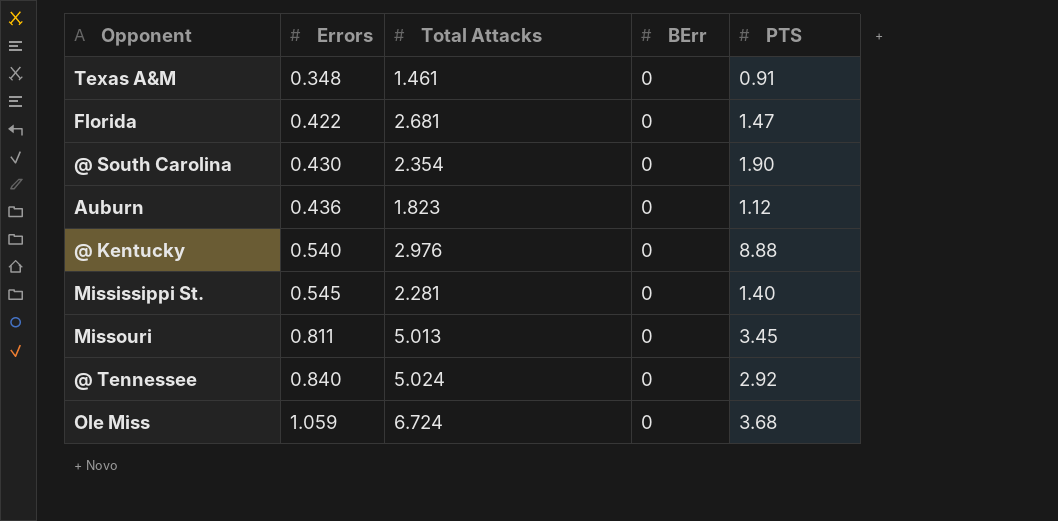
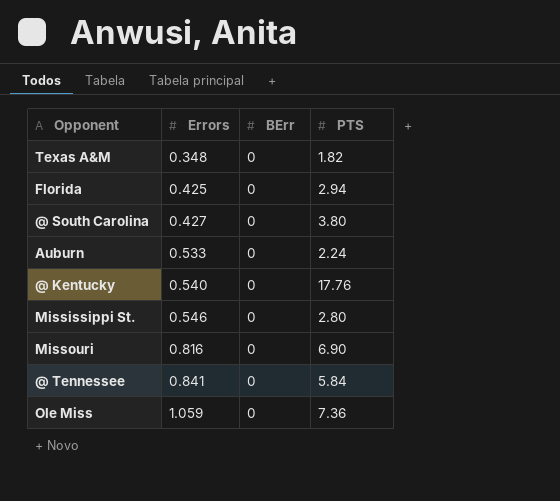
column Total Attacks | position: 3 -> none
Texas A&M | PTS: 0.91 -> 1.82
Florida | Errors: 0.422 -> 0.425
Florida | PTS: 1.47 -> 2.94
@ South Carolina | Errors: 0.430 -> 0.427
@ South Carolina | PTS: 1.90 -> 3.80
Auburn | Errors: 0.436 -> 0.533
Auburn | PTS: 1.12 -> 2.24
@ Kentucky | PTS: 8.88 -> 17.76
Mississippi St. | Errors: 0.545 -> 0.546
Mississippi St. | PTS: 1.40 -> 2.80
Missouri | Errors: 0.811 -> 0.816
Missouri | PTS: 3.45 -> 6.90
@ Tennessee | Errors: 0.840 -> 0.841
@ Tennessee | PTS: 2.92 -> 5.84
Ole Miss | PTS: 3.68 -> 7.36

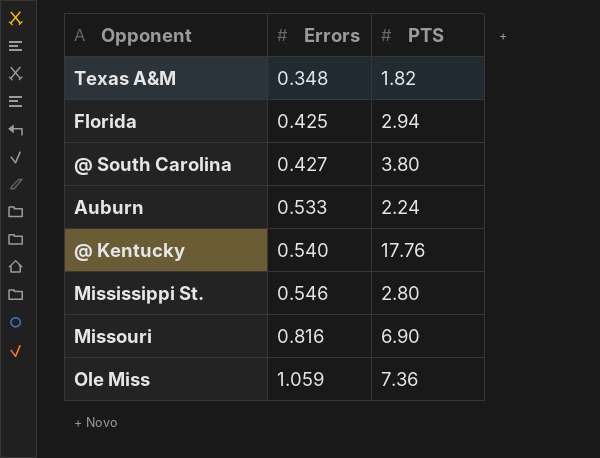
column BErr | position: 3 -> none
row @ Tennessee: 0.841 | 0 | 5.84 -> none

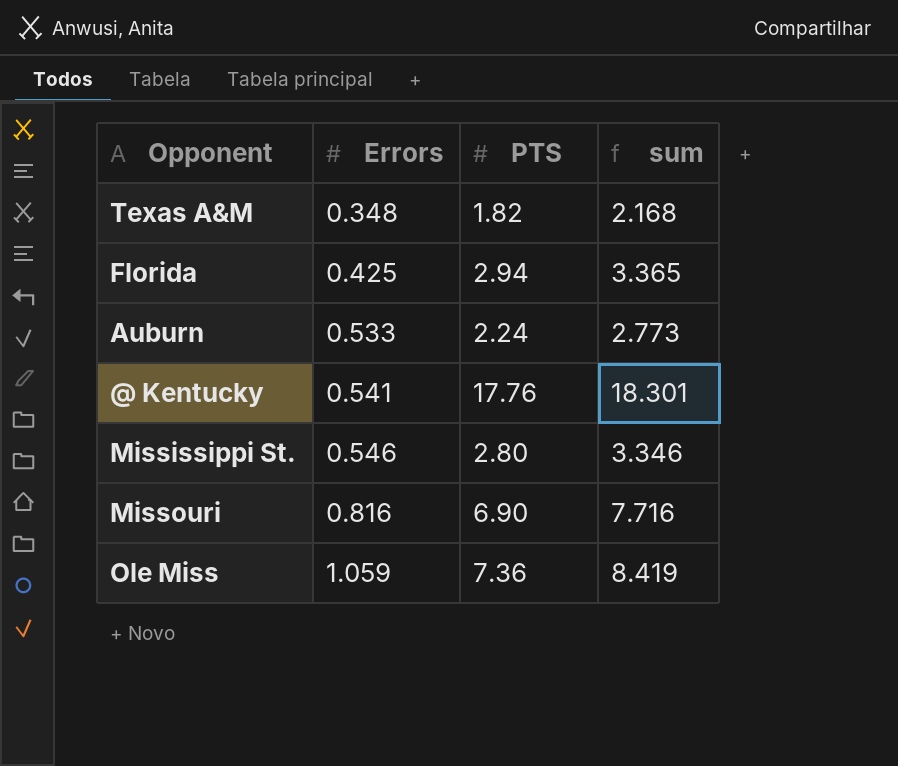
column sum | formula: none -> [Errors] + [PTS]
row @ South Carolina: 0.427 | 3.80 -> none
@ Kentucky | Errors: 0.540 -> 0.541

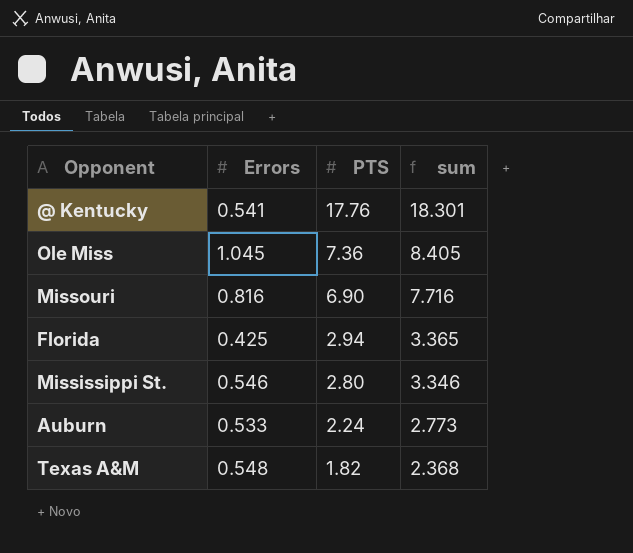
row order: Errors ascending -> PTS descending
Ole Miss | Errors: 1.059 -> 1.045
Ole Miss | sum: 8.419 -> 8.405
Texas A&M | Errors: 0.348 -> 0.548
Texas A&M | sum: 2.168 -> 2.368

